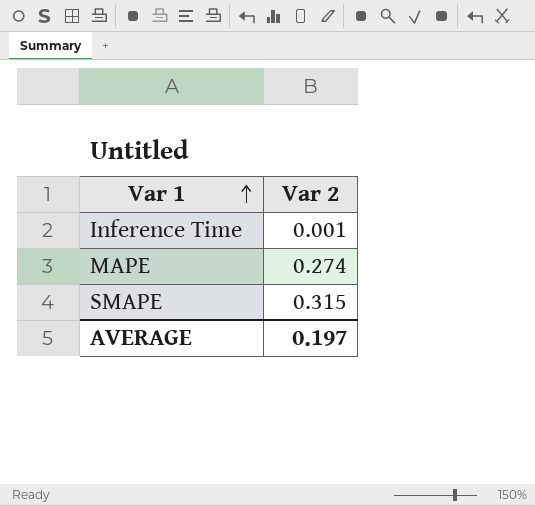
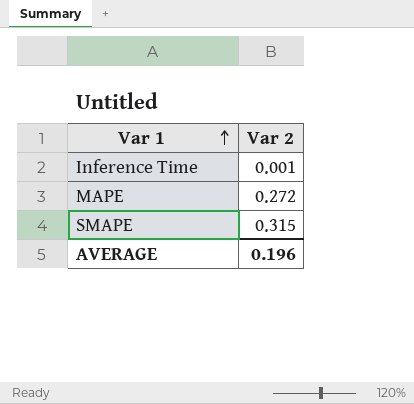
MAPE | Var 2: 0.274 -> 0.272
AVERAGE | Var 2: 0.197 -> 0.196

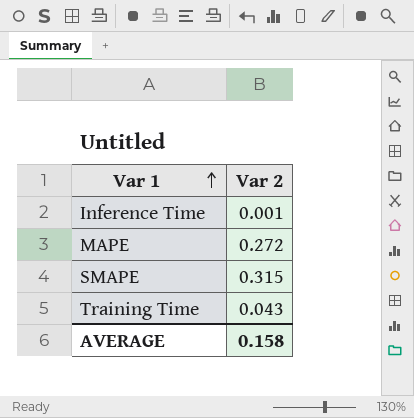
row Training Time: none -> 0.043
AVERAGE | Var 2: 0.196 -> 0.158

